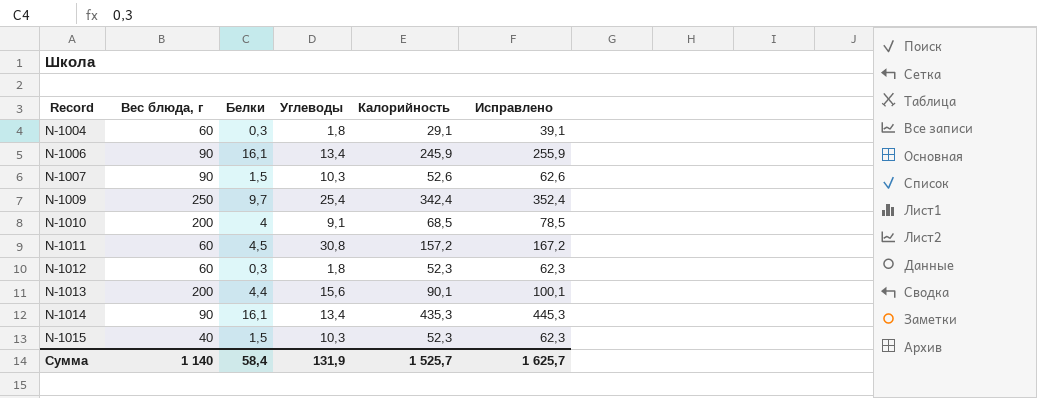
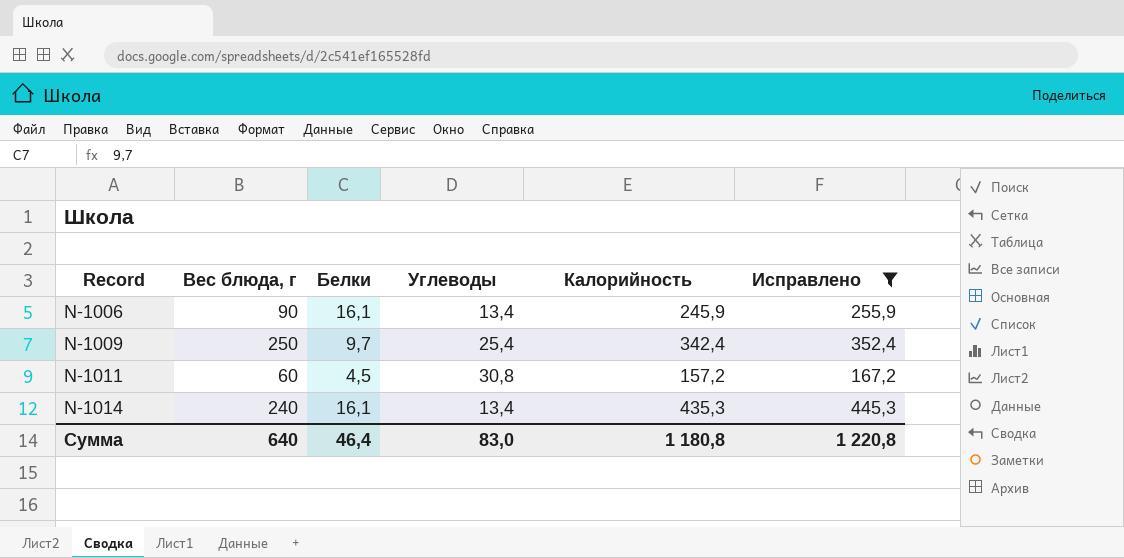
filter: none -> Исправлено >= 167,2
N-1014 | Вес блюда, г: 90 -> 240
Сумма | Вес блюда, г: 1 140 -> 640
Сумма | Белки: 58,4 -> 46,4
Сумма | Углеводы: 131,9 -> 83,0
Сумма | Калорийность: 1 525,7 -> 1 180,8
Сумма | Исправлено: 1 625,7 -> 1 220,8

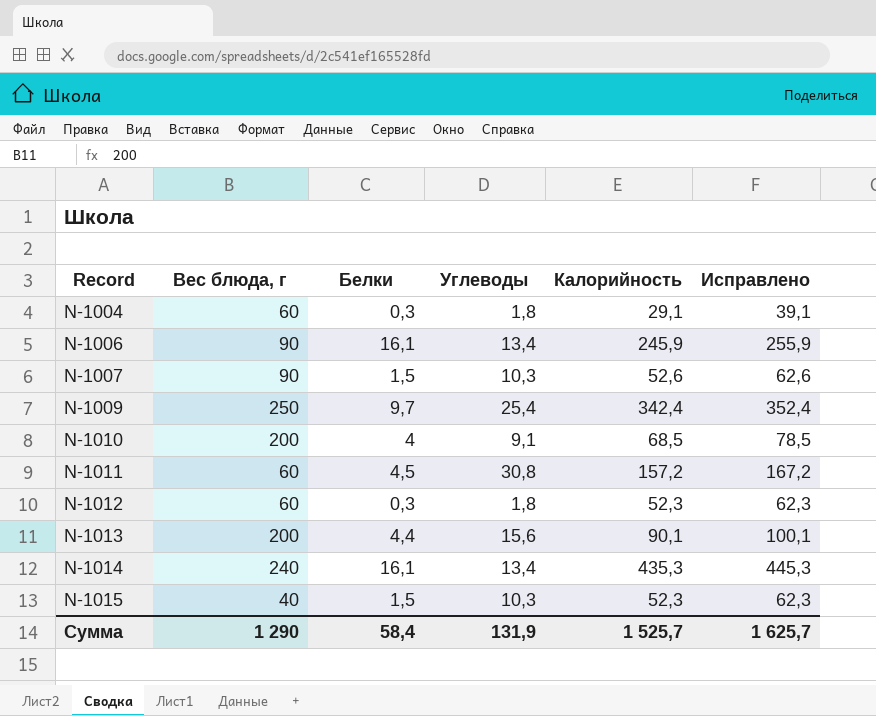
filter: Исправлено >= 167,2 -> none
Сумма | Вес блюда, г: 640 -> 1 290
Сумма | Белки: 46,4 -> 58,4
Сумма | Углеводы: 83,0 -> 131,9
Сумма | Калорийность: 1 180,8 -> 1 525,7
Сумма | Исправлено: 1 220,8 -> 1 625,7

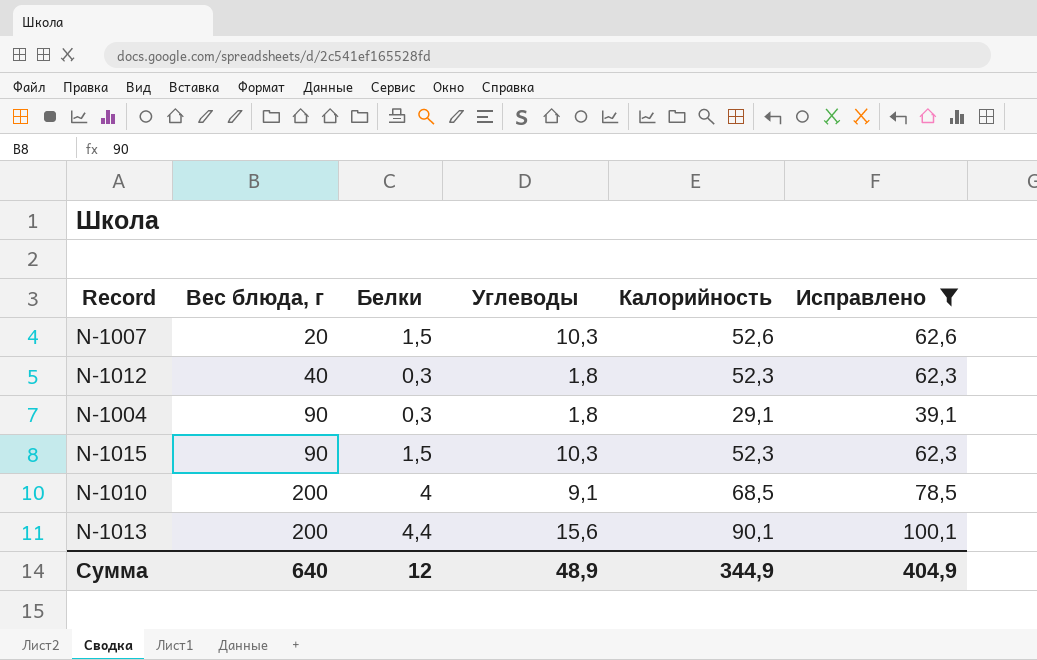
filter: none -> Исправлено <= 100,1
row order: Record ascending -> Вес блюда, г ascending
N-1007 | Вес блюда, г: 90 -> 20
N-1012 | Вес блюда, г: 60 -> 40
N-1004 | Вес блюда, г: 60 -> 90
N-1015 | Вес блюда, г: 40 -> 90
Сумма | Вес блюда, г: 1 290 -> 640
Сумма | Белки: 58,4 -> 12
Сумма | Углеводы: 131,9 -> 48,9
Сумма | Калорийность: 1 525,7 -> 344,9
Сумма | Исправлено: 1 625,7 -> 404,9

